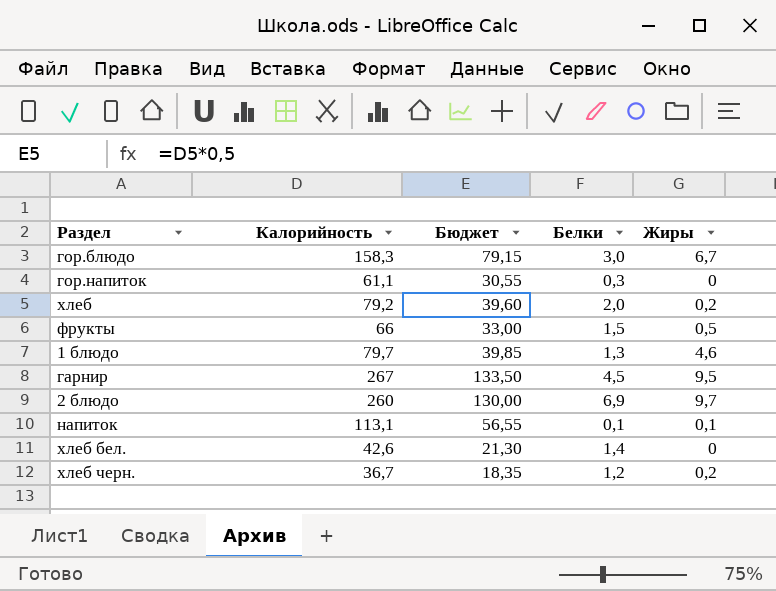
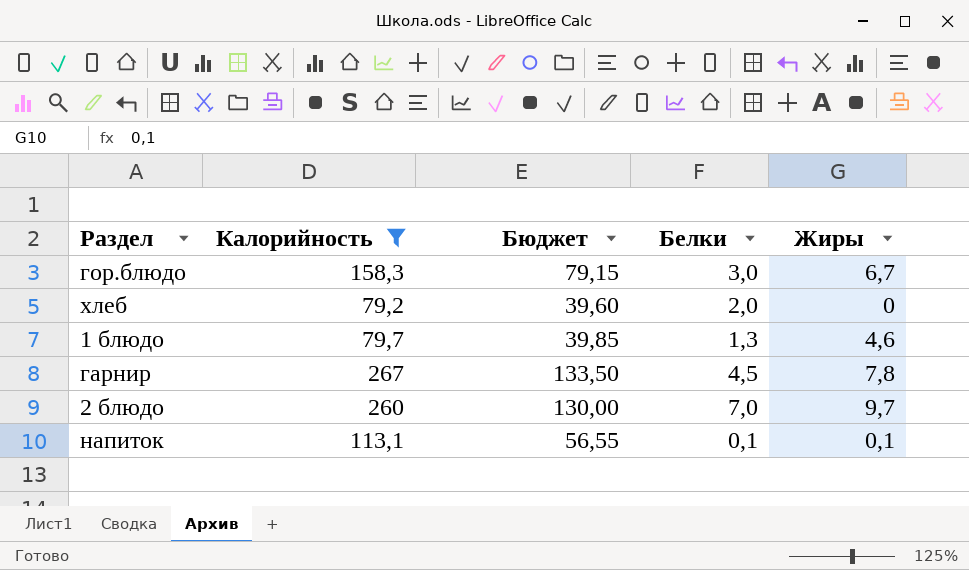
filter: none -> Калорийность >= 79,2
хлеб | Жиры: 0,2 -> 0
гарнир | Жиры: 9,5 -> 7,8
2 блюдо | Белки: 6,9 -> 7,0

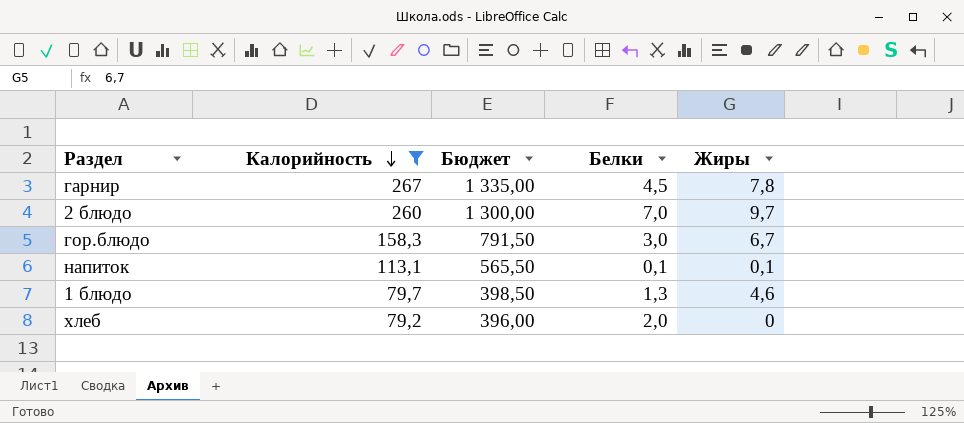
row order: none -> Калорийность descending
column Бюджет | formula: [Калорийность] * 0,5 -> [Калорийность] * 5

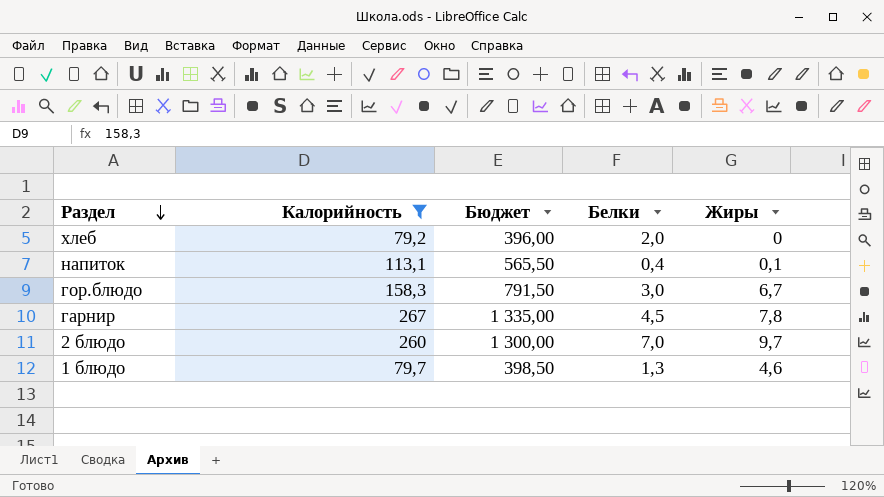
row order: Калорийность descending -> Раздел descending
напиток | Белки: 0,1 -> 0,4

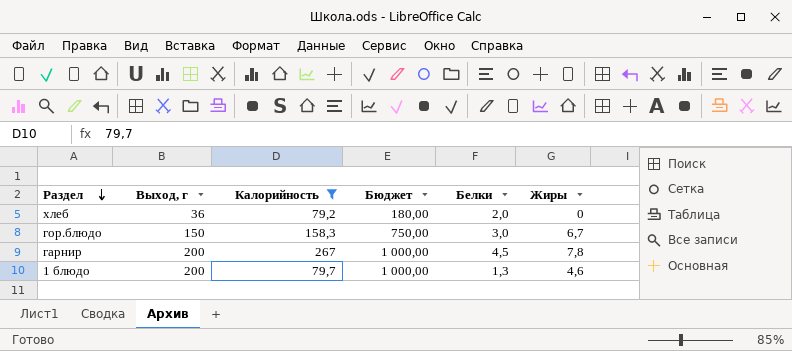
column Выход, г | position: none -> 2
column Бюджет | formula: [Калорийность] * 5 -> [Выход, г] * 5
row напиток: 113,1 | 565,50 | 0,4 | 0,1 -> none
row 2 блюдо: 260 | 1 300,00 | 7,0 | 9,7 -> none

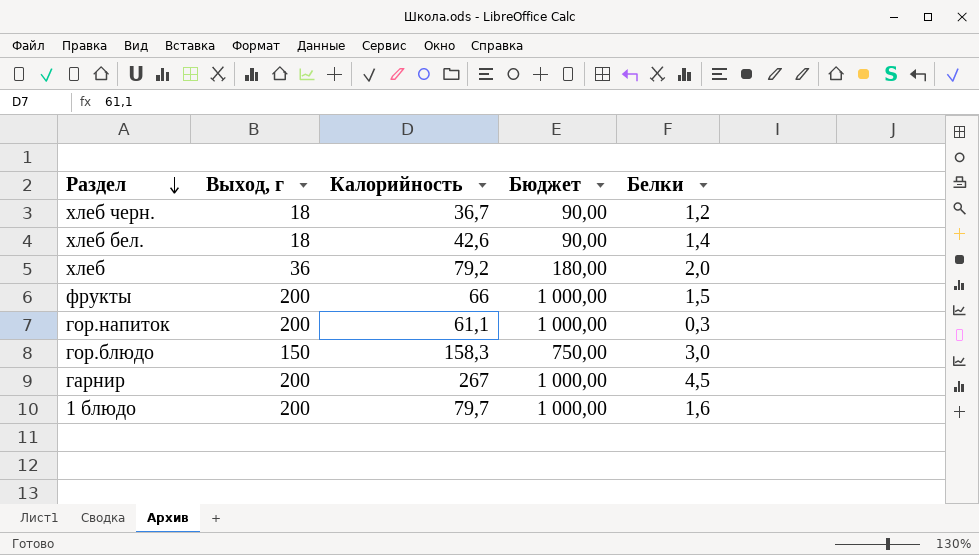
filter: Калорийность >= 79,2 -> none
column Жиры | position: 6 -> none
1 блюдо | Белки: 1,3 -> 1,6

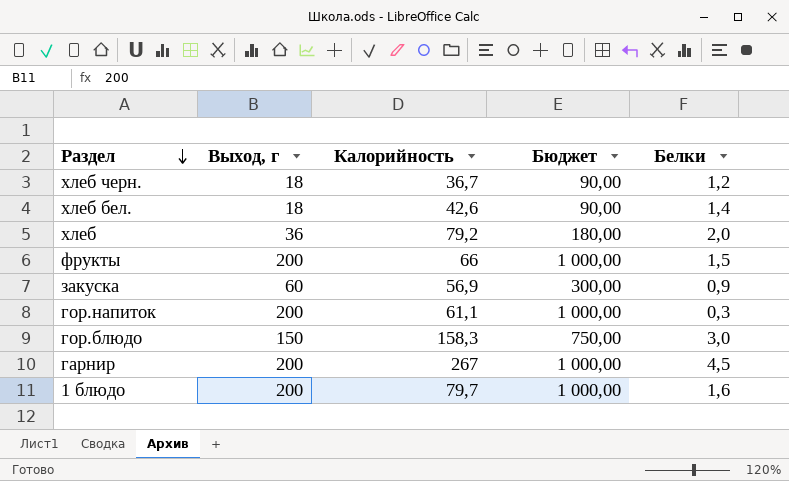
row закуска: none -> 60 | 56,9 | 300,00 | 0,9

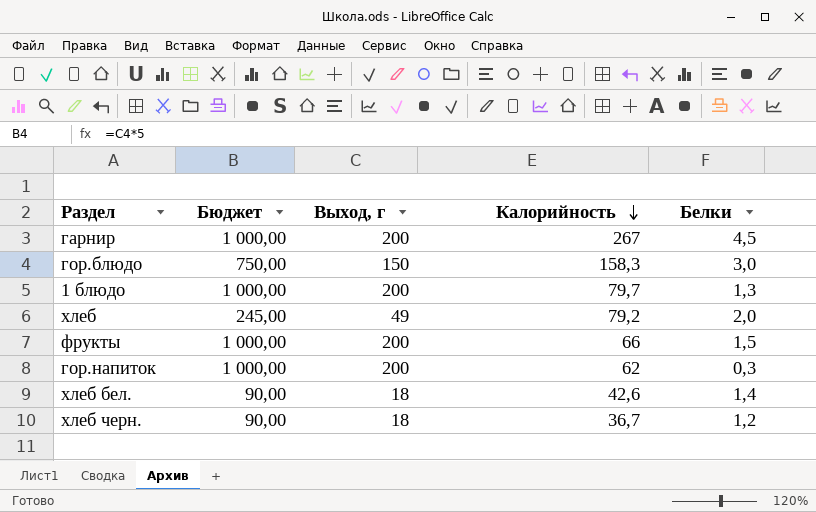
row order: Раздел descending -> Калорийность descending
column Бюджет | position: 4 -> 2
row закуска: 60 | 56,9 | 300,00 | 0,9 -> none
1 блюдо | Белки: 1,6 -> 1,3
хлеб | Бюджет: 180,00 -> 245,00
хлеб | Выход, г: 36 -> 49
гор.напиток | Калорийность: 61,1 -> 62

